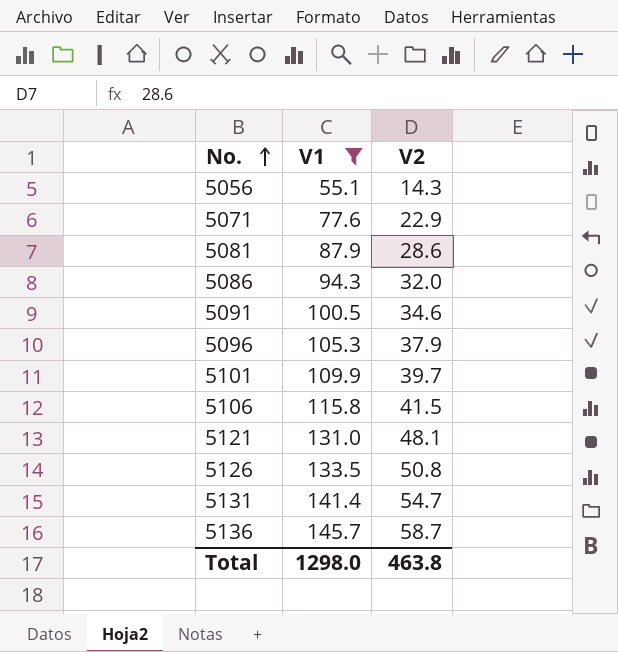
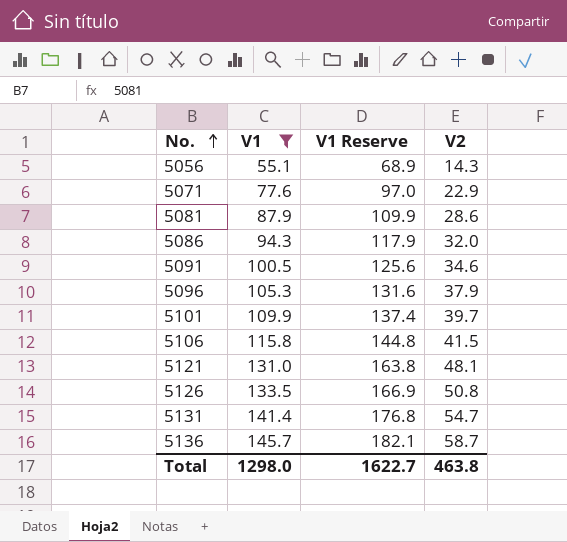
column V1 Reserve | formula: none -> [V1] * 1.25

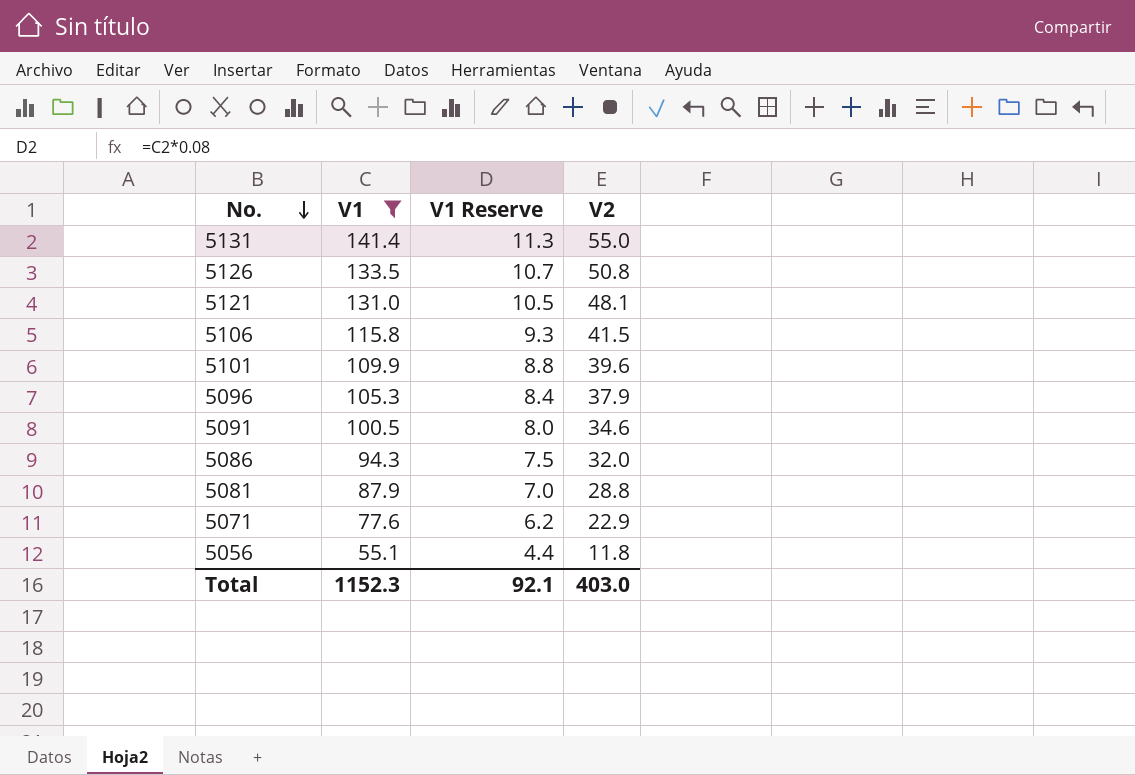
row order: No. ascending -> No. descending
column V1 Reserve | formula: [V1] * 1.25 -> [V1] * 0.08
row 5136: 145.7 | 182.1 | 58.7 -> none
5131 | V2: 54.7 -> 55.0
5101 | V2: 39.7 -> 39.6
5081 | V2: 28.6 -> 28.8
5056 | V2: 14.3 -> 11.8
Total | V1: 1298.0 -> 1152.3
Total | V1 Reserve: 1622.7 -> 92.1
Total | V2: 463.8 -> 403.0

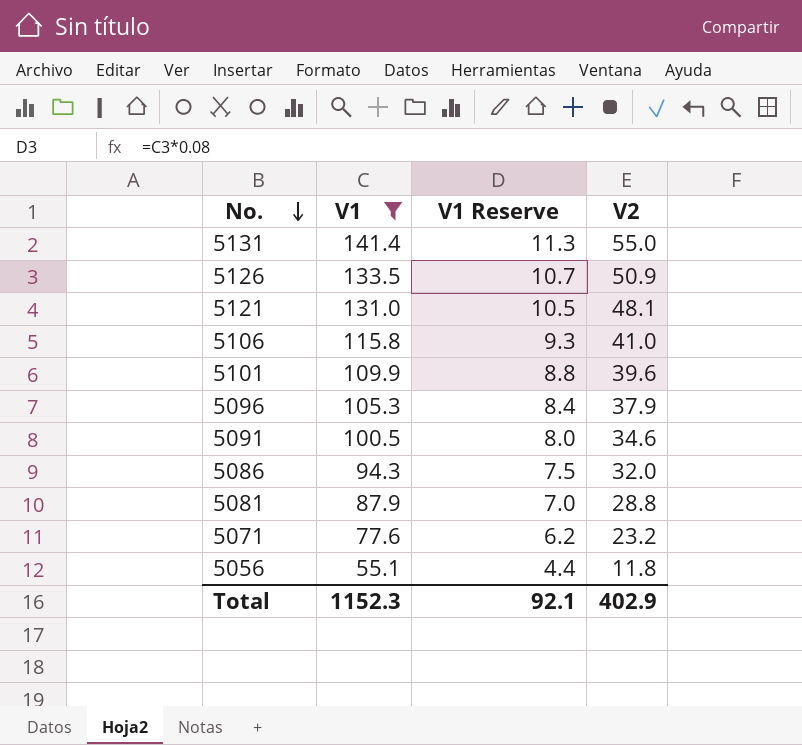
5126 | V2: 50.8 -> 50.9
5106 | V2: 41.5 -> 41.0
5071 | V2: 22.9 -> 23.2
Total | V2: 403.0 -> 402.9

